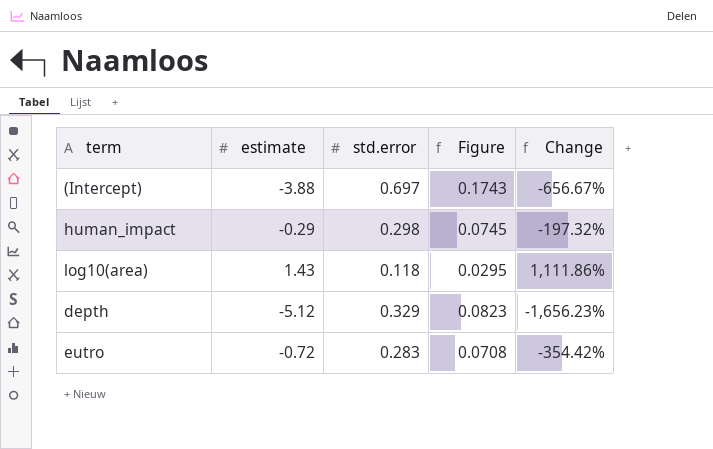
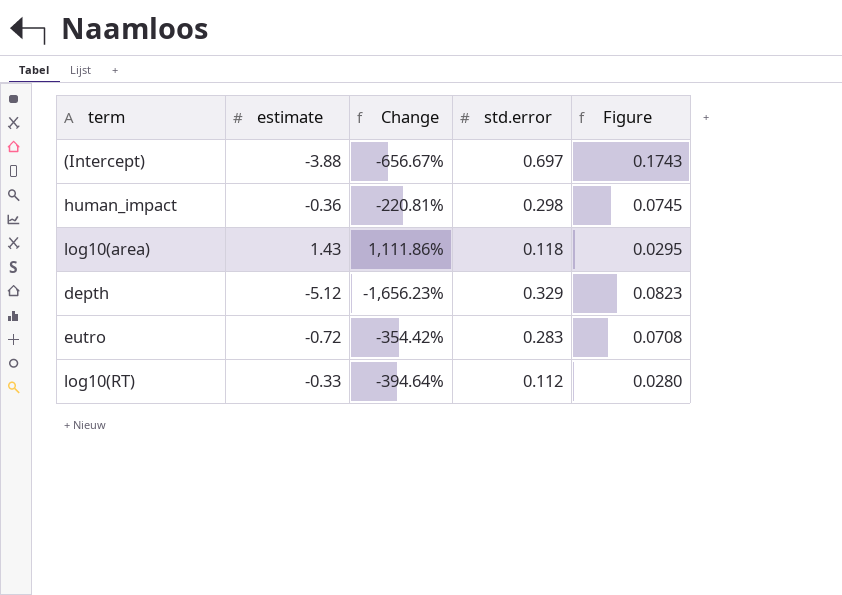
column Change | position: 5 -> 3
human_impact | estimate: -0.29 -> -0.36
human_impact | Change: -197.32% -> -220.81%
row log10(RT): none -> -0.33 | -394.64% | 0.112 | 0.0280

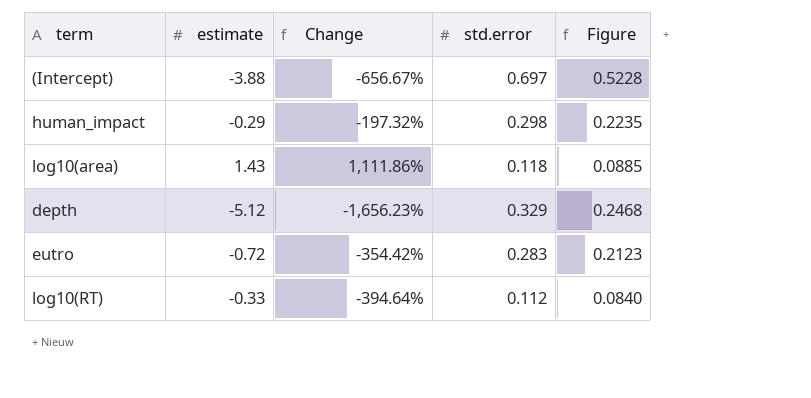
column Figure | formula: [std.error] * 0.25 -> [std.error] * 0.75
human_impact | estimate: -0.36 -> -0.29
human_impact | Change: -220.81% -> -197.32%

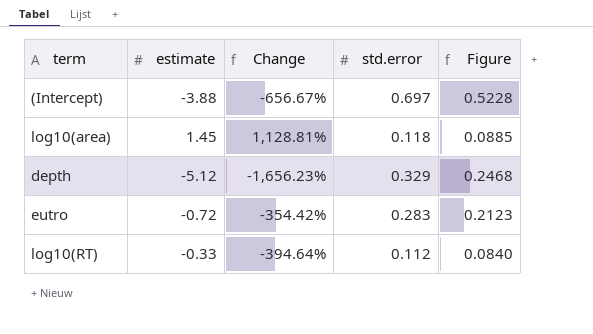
row human_impact: -0.29 | -197.32% | 0.298 | 0.2235 -> none
log10(area) | estimate: 1.43 -> 1.45
log10(area) | Change: 1,111.86% -> 1,128.81%

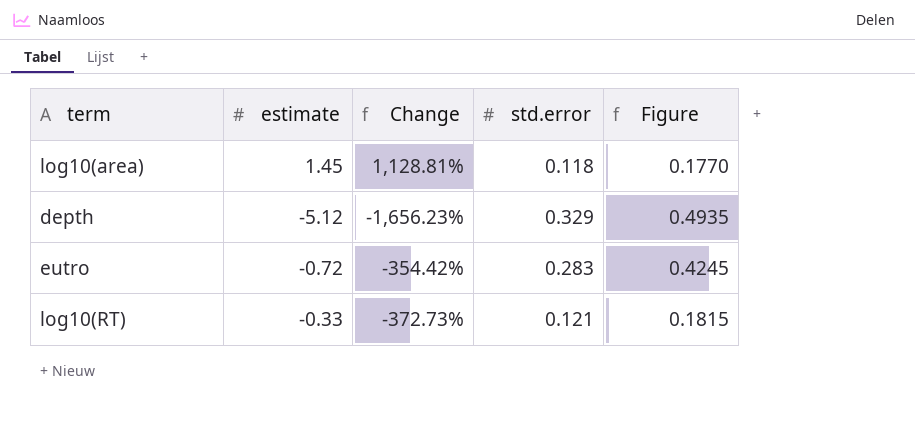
column Figure | formula: [std.error] * 0.75 -> [std.error] * 1.5
row (Intercept): -3.88 | -656.67% | 0.697 | 0.5228 -> none
log10(RT) | Change: -394.64% -> -372.73%
log10(RT) | std.error: 0.112 -> 0.121

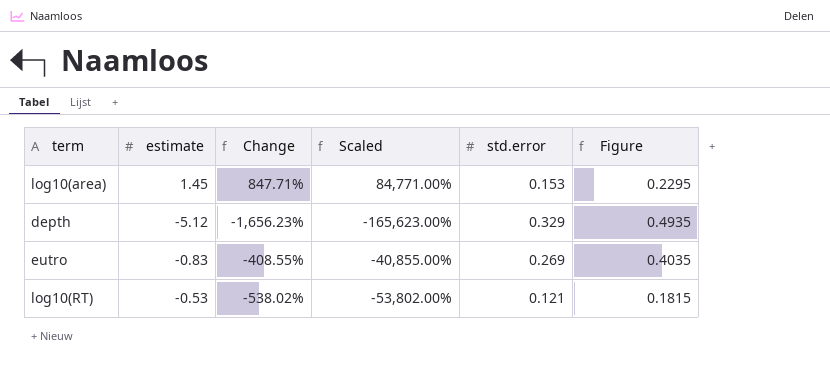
column Scaled | formula: none -> [Change] * 100
log10(area) | Change: 1,128.81% -> 847.71%
log10(area) | std.error: 0.118 -> 0.153
log10(area) | Figure: 0.1770 -> 0.2295
eutro | estimate: -0.72 -> -0.83
eutro | Change: -354.42% -> -408.55%
eutro | std.error: 0.283 -> 0.269
eutro | Figure: 0.4245 -> 0.4035
log10(RT) | estimate: -0.33 -> -0.53
log10(RT) | Change: -372.73% -> -538.02%

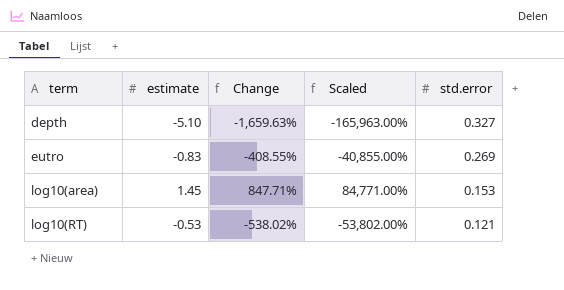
row order: none -> term ascending
column Figure | formula: [std.error] * 1.5 -> none
depth | estimate: -5.12 -> -5.10
depth | Change: -1,656.23% -> -1,659.63%
depth | Scaled: -165,623.00% -> -165,963.00%
depth | std.error: 0.329 -> 0.327

